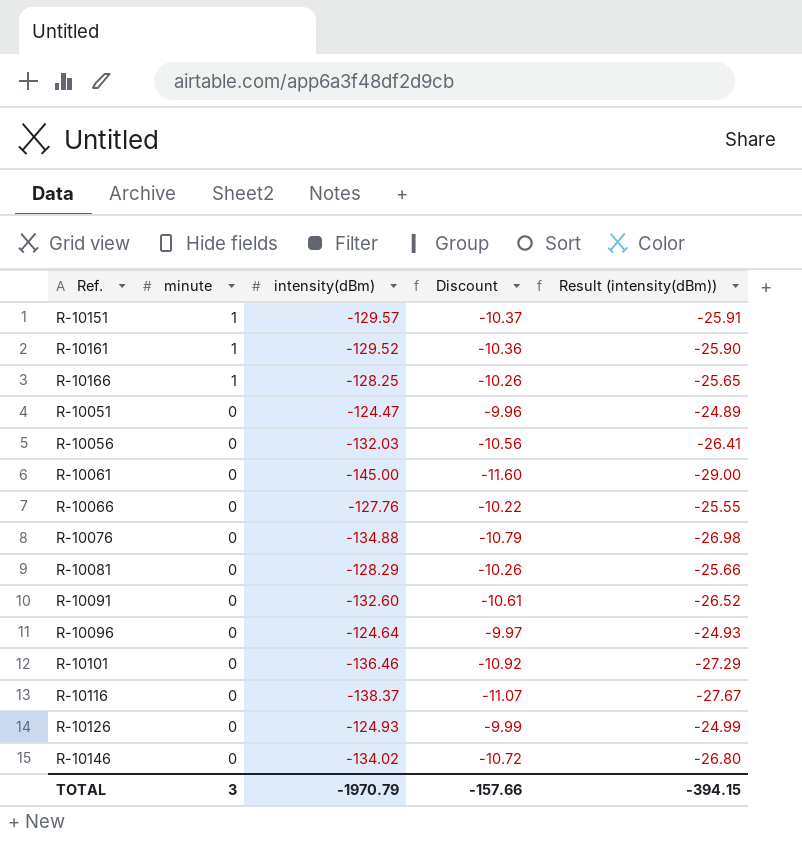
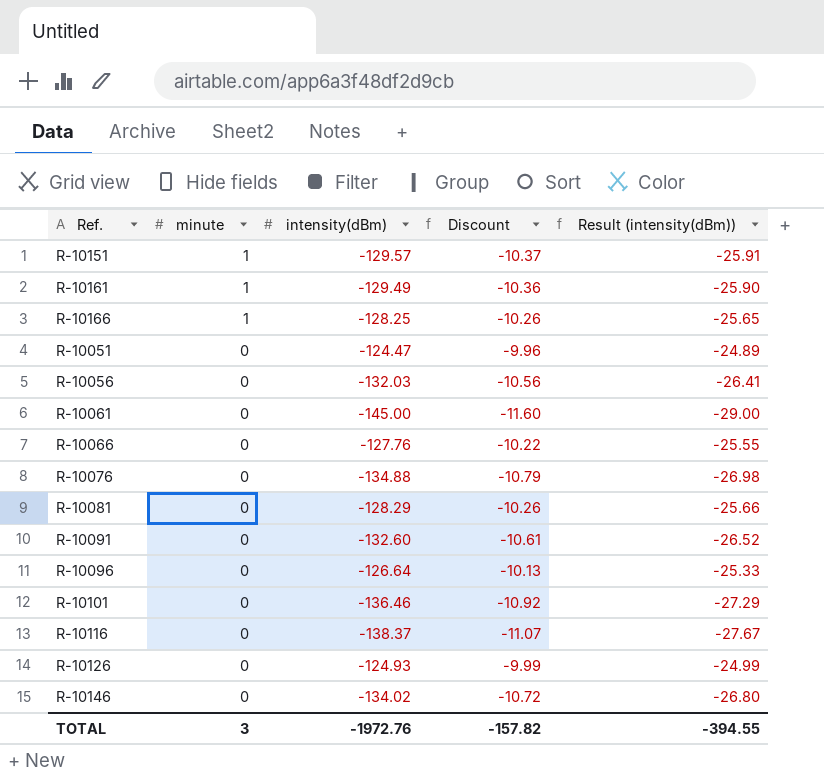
R-10161 | intensity(dBm): -129.52 -> -129.49
R-10096 | intensity(dBm): -124.64 -> -126.64
R-10096 | Discount: -9.97 -> -10.13
R-10096 | Result (intensity(dBm)): -24.93 -> -25.33
TOTAL | intensity(dBm): -1970.79 -> -1972.76
TOTAL | Discount: -157.66 -> -157.82
TOTAL | Result (intensity(dBm)): -394.15 -> -394.55

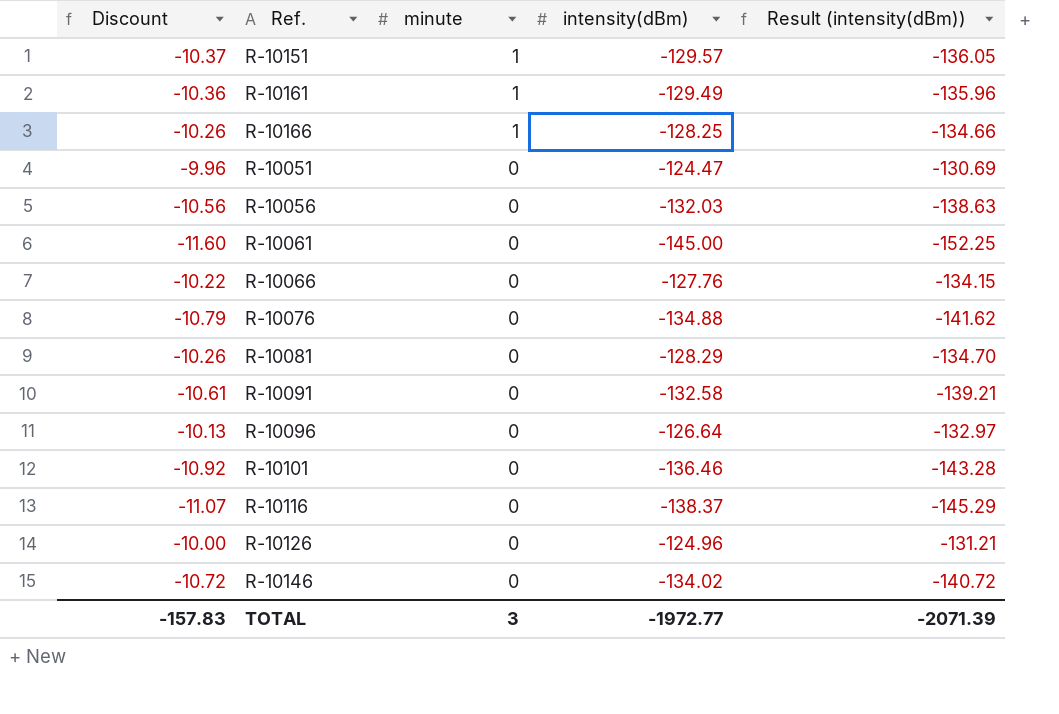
column Discount | position: 4 -> 1
column Result (intensity(dBm)) | formula: [intensity(dBm)] * 0.2 -> [intensity(dBm)] * 1.05
R-10091 | intensity(dBm): -132.60 -> -132.58
R-10126 | Discount: -9.99 -> -10.00
R-10126 | intensity(dBm): -124.93 -> -124.96
TOTAL | Discount: -157.82 -> -157.83
TOTAL | intensity(dBm): -1972.76 -> -1972.77
TOTAL | Result (intensity(dBm)): -394.55 -> -2071.39

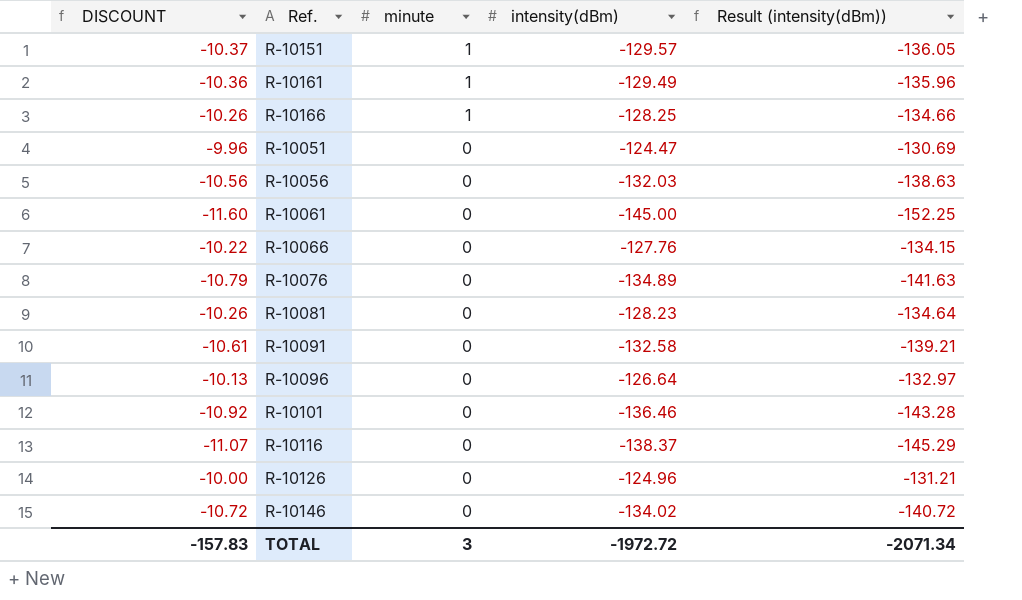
column name: Discount -> DISCOUNT
R-10076 | intensity(dBm): -134.88 -> -134.89
R-10076 | Result (intensity(dBm)): -141.62 -> -141.63
R-10081 | intensity(dBm): -128.29 -> -128.23
R-10081 | Result (intensity(dBm)): -134.70 -> -134.64
TOTAL | intensity(dBm): -1972.77 -> -1972.72
TOTAL | Result (intensity(dBm)): -2071.39 -> -2071.34

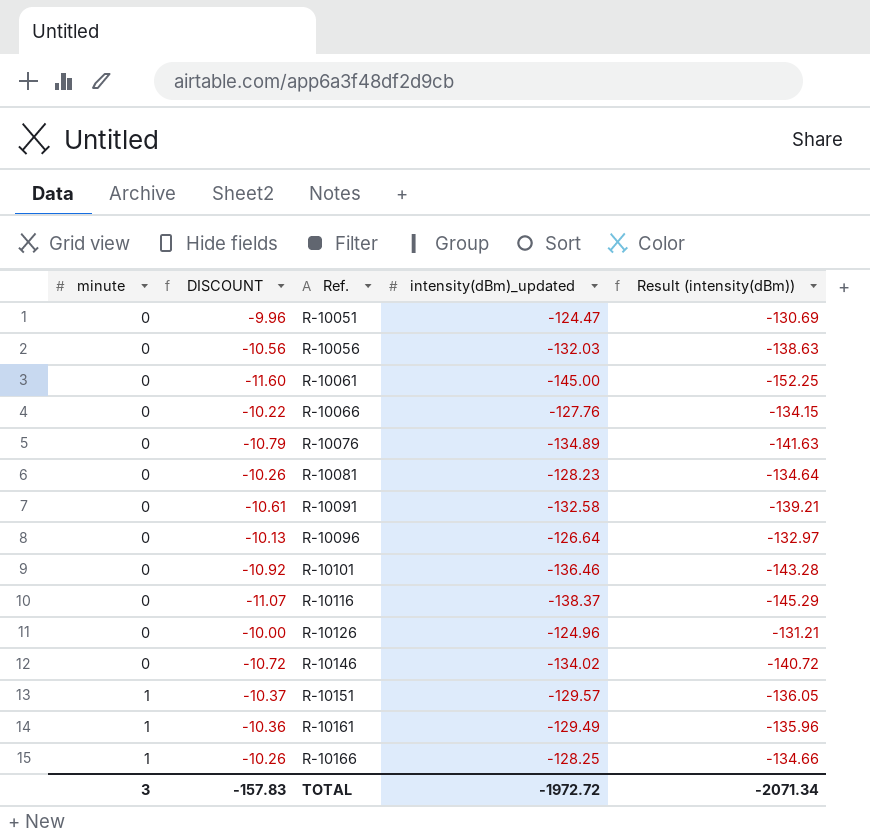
row order: minute descending -> minute ascending
column minute | position: 3 -> 1
column name: intensity(dBm) -> intensity(dBm)_updated

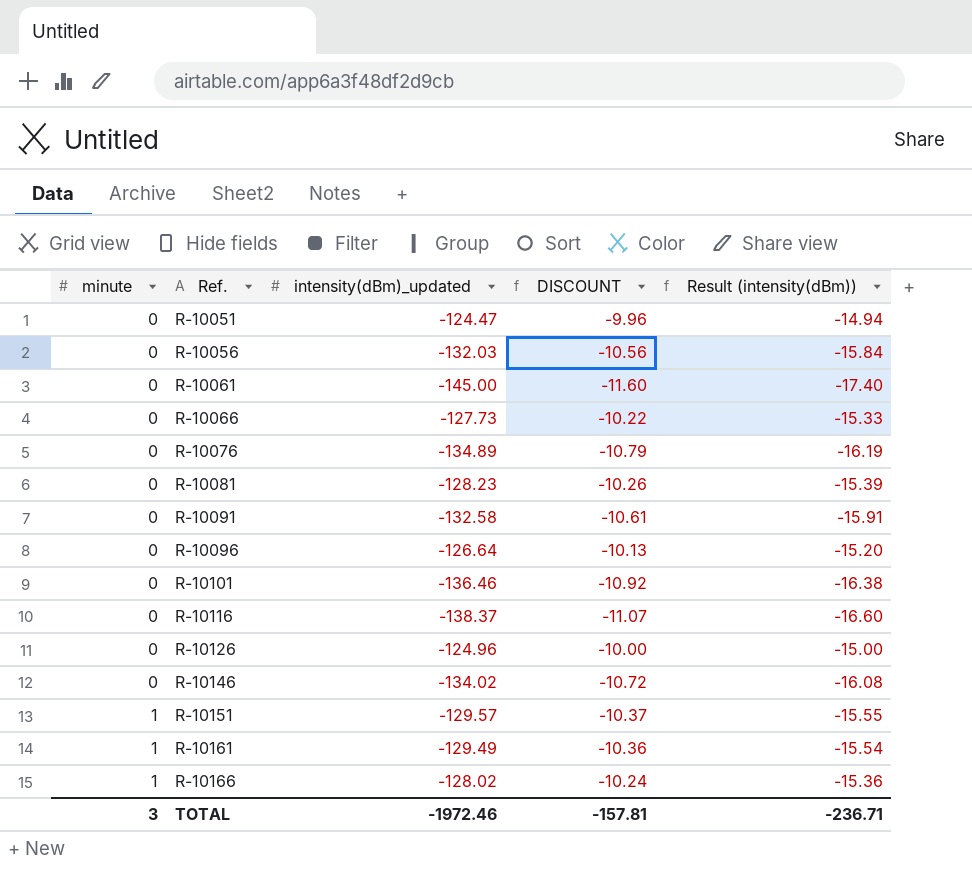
column DISCOUNT | position: 2 -> 4
column Result (intensity(dBm)) | formula: [intensity(dBm)_updated] * 1.05 -> [intensity(dBm)_updated] * 0.12
R-10066 | intensity(dBm)_updated: -127.76 -> -127.73
R-10166 | intensity(dBm)_updated: -128.25 -> -128.02
R-10166 | DISCOUNT: -10.26 -> -10.24
TOTAL | intensity(dBm)_updated: -1972.72 -> -1972.46
TOTAL | DISCOUNT: -157.83 -> -157.81
TOTAL | Result (intensity(dBm)): -2071.34 -> -236.71

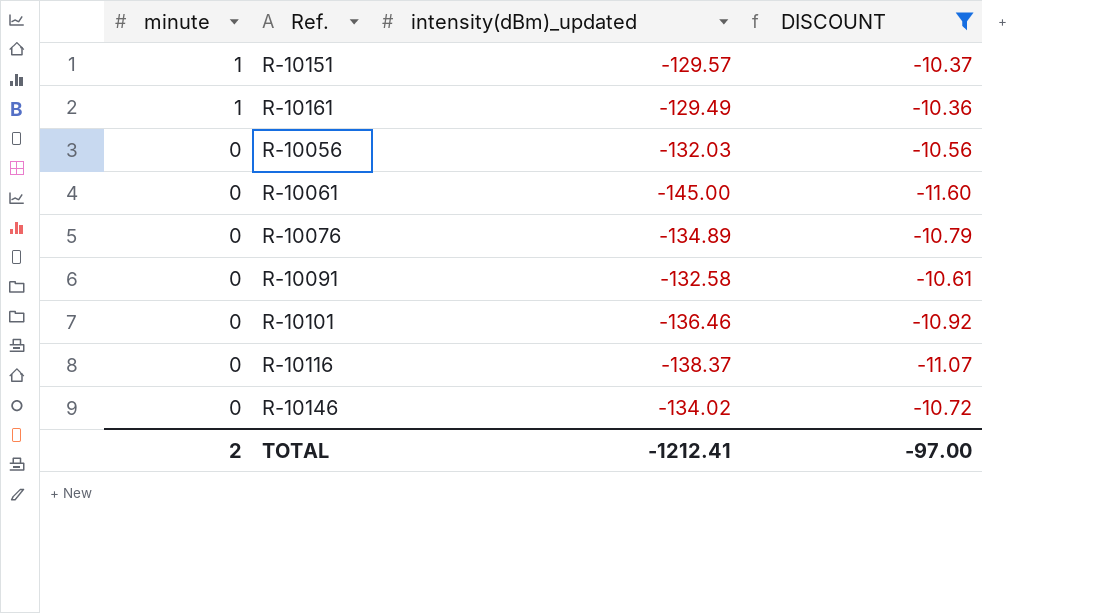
filter: none -> DISCOUNT <= -10.36
row order: minute ascending -> minute descending
column Result (intensity(dBm)) | formula: [intensity(dBm)_updated] * 0.12 -> none
TOTAL | minute: 3 -> 2
TOTAL | intensity(dBm)_updated: -1972.46 -> -1212.41
TOTAL | DISCOUNT: -157.81 -> -97.00

